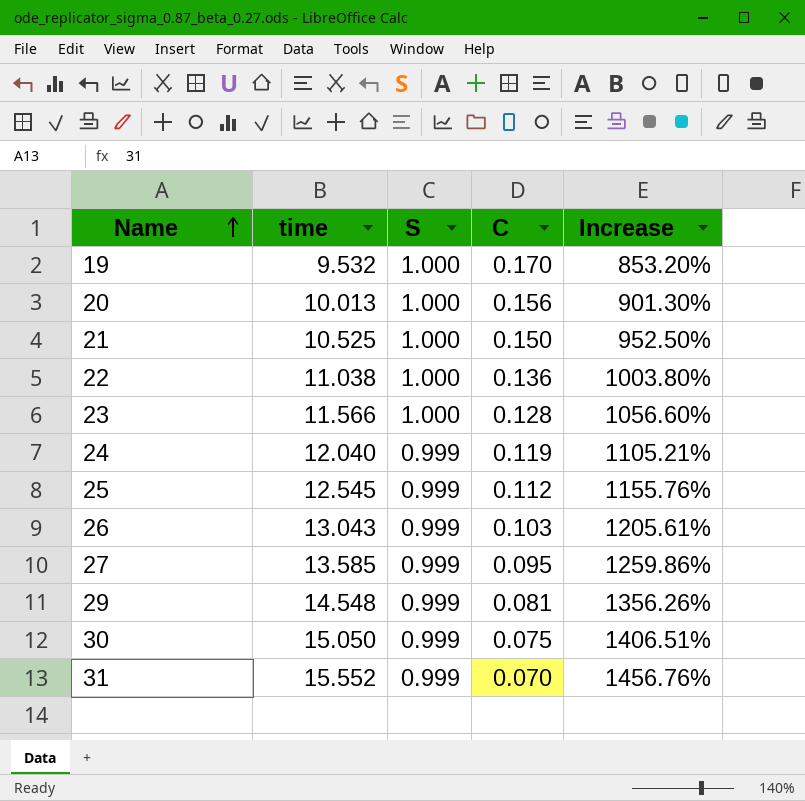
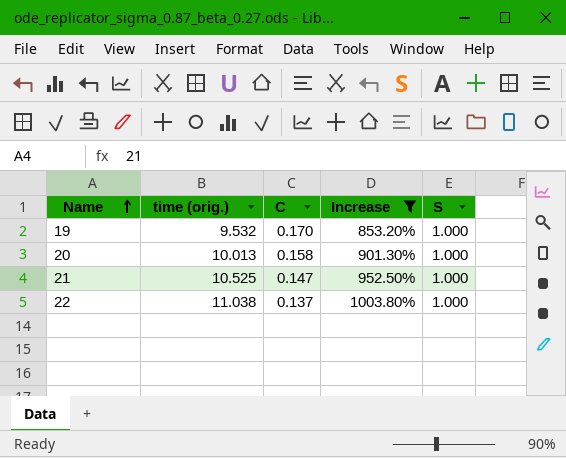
filter: none -> Increase <= 1003.80%
column name: time -> time (orig.)
column S | position: 3 -> 5
20 | C: 0.156 -> 0.158
21 | C: 0.150 -> 0.147
22 | C: 0.136 -> 0.137

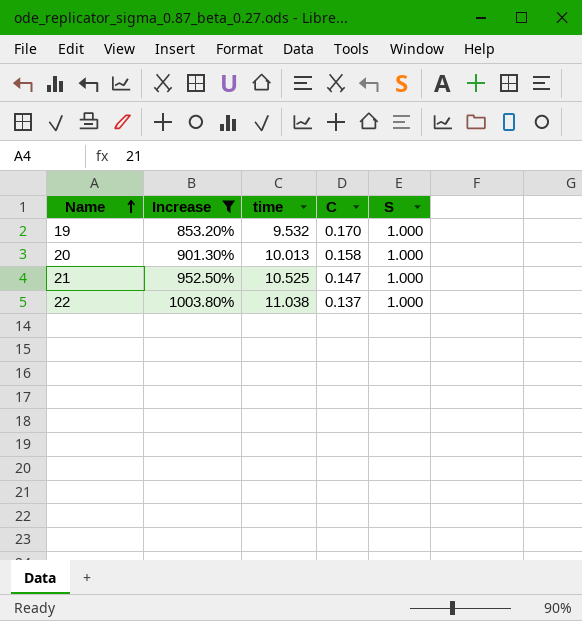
column Increase | position: 4 -> 2
column name: time (orig.) -> time

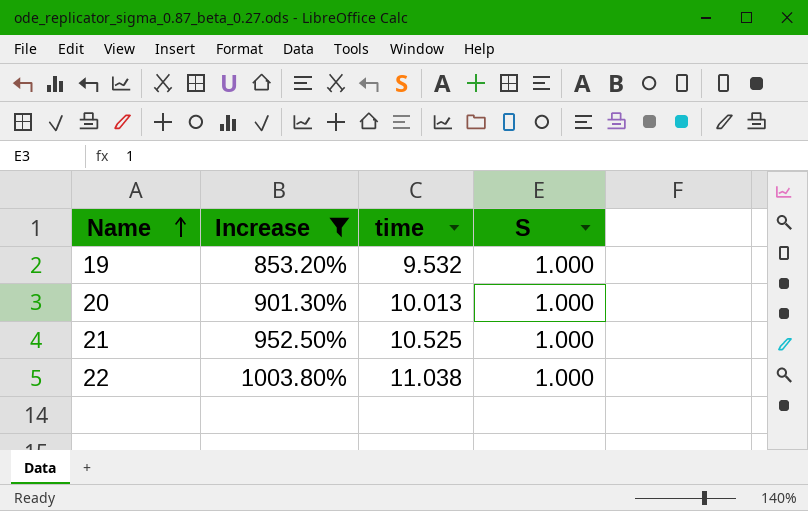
column C | position: 4 -> none

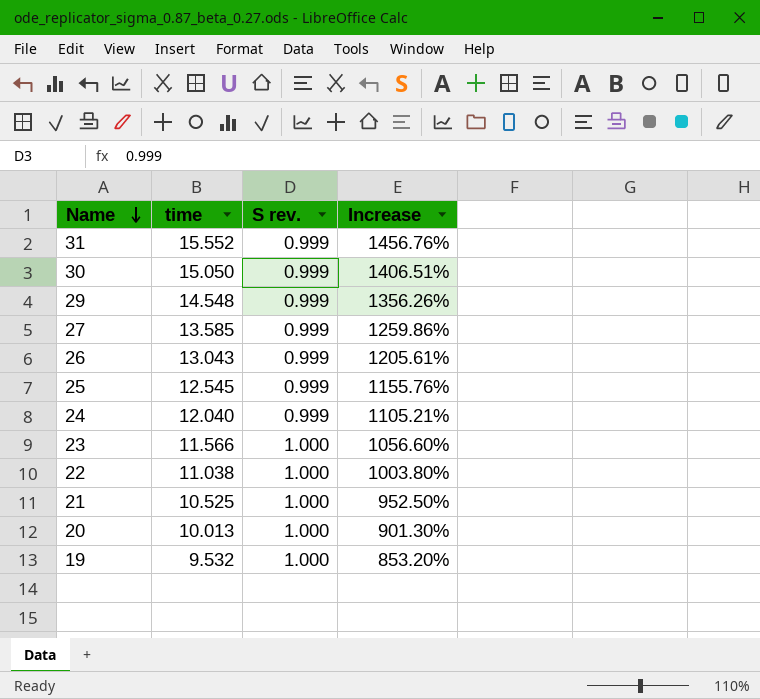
filter: Increase <= 1003.80% -> none
row order: Name ascending -> Name descending
column name: S -> S rev.
column Increase | position: 2 -> 4

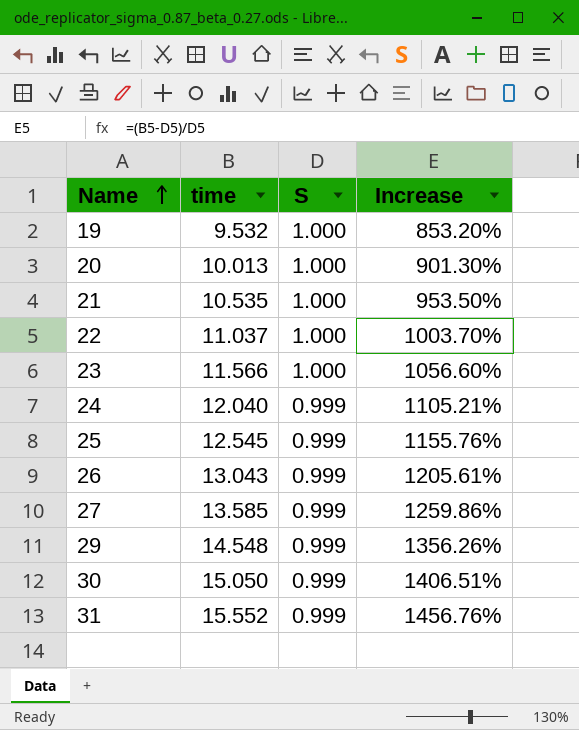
row order: Name descending -> Name ascending
column name: S rev. -> S
21 | time: 10.525 -> 10.535
21 | Increase: 952.50% -> 953.50%
22 | time: 11.038 -> 11.037
22 | Increase: 1003.80% -> 1003.70%

